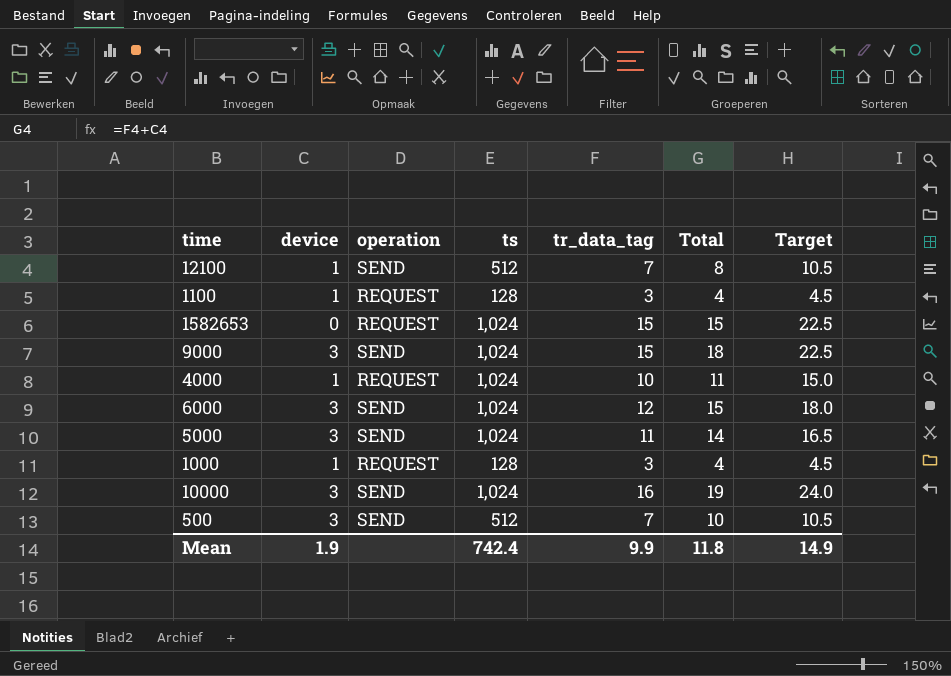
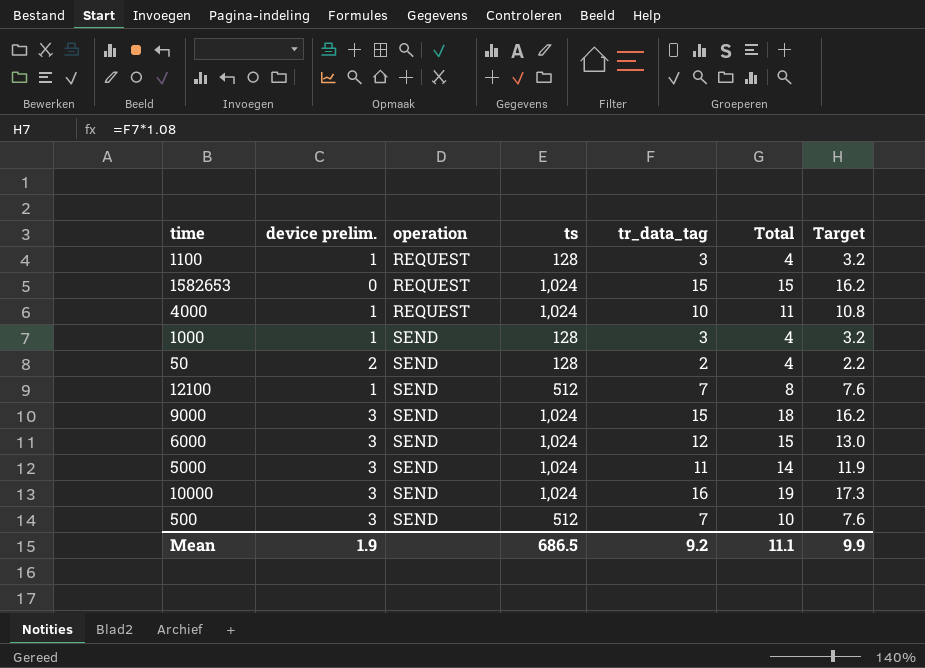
row order: none -> operation ascending
column name: device -> device prelim.
column Target | formula: [tr_data_tag] * 1.5 -> [tr_data_tag] * 1.08
1000 | operation: REQUEST -> SEND
row 50: none -> 2 | SEND | 128 | 2 | 4 | 2.2
Mean | ts: 742.4 -> 686.5
Mean | tr_data_tag: 9.9 -> 9.2
Mean | Total: 11.8 -> 11.1
Mean | Target: 14.9 -> 9.9

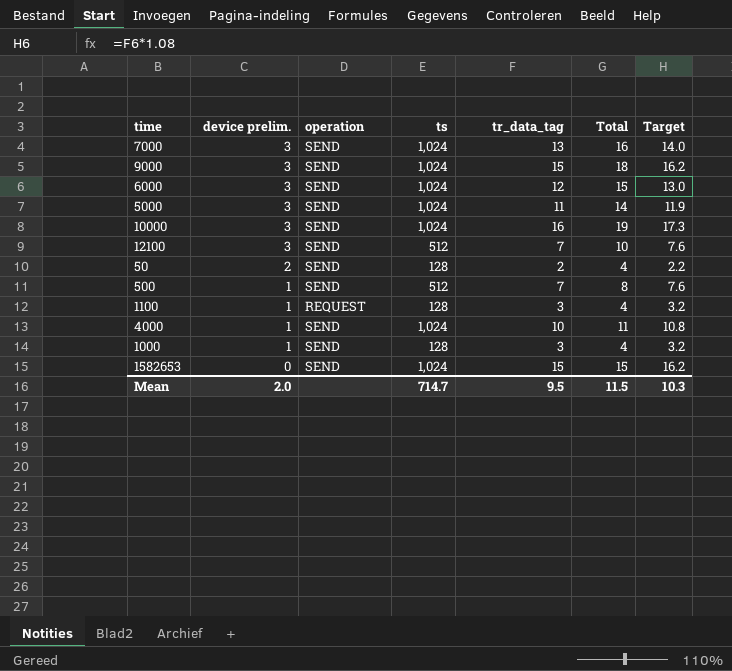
row order: operation ascending -> device prelim. descending
row 7000: none -> 3 | SEND | 1,024 | 13 | 16 | 14.0
12100 | device prelim.: 1 -> 3
12100 | Total: 8 -> 10
500 | device prelim.: 3 -> 1
500 | Total: 10 -> 8
4000 | operation: REQUEST -> SEND
1582653 | operation: REQUEST -> SEND
Mean | device prelim.: 1.9 -> 2.0
Mean | ts: 686.5 -> 714.7
Mean | tr_data_tag: 9.2 -> 9.5
Mean | Total: 11.1 -> 11.5
Mean | Target: 9.9 -> 10.3

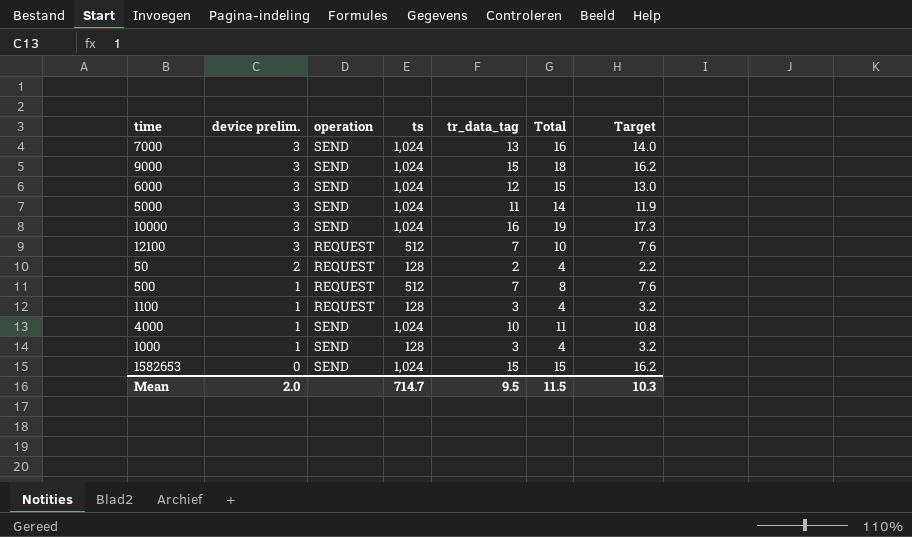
12100 | operation: SEND -> REQUEST
50 | operation: SEND -> REQUEST
500 | operation: SEND -> REQUEST

